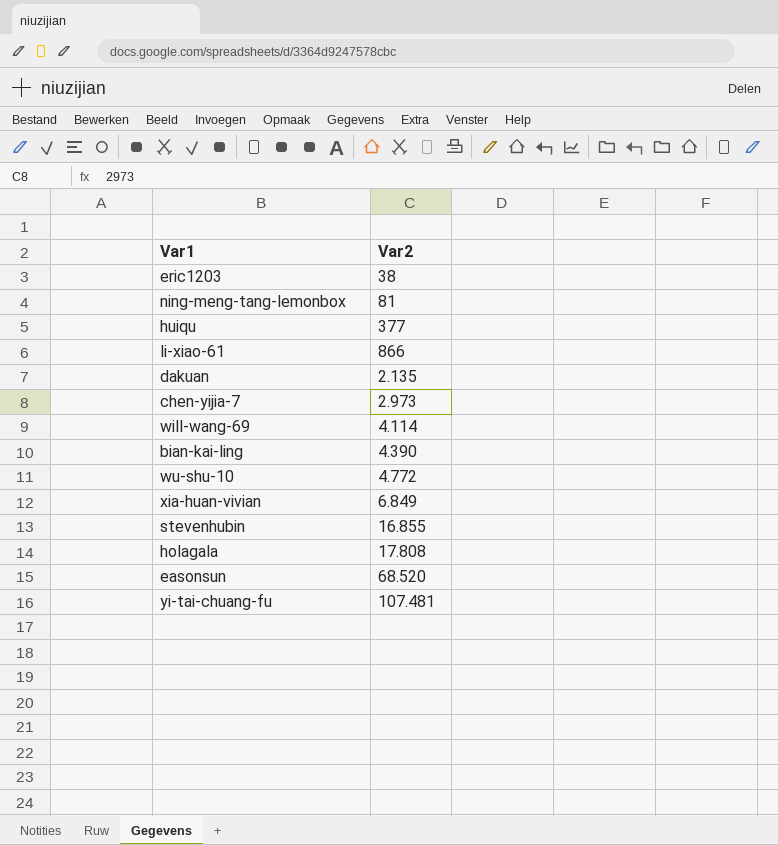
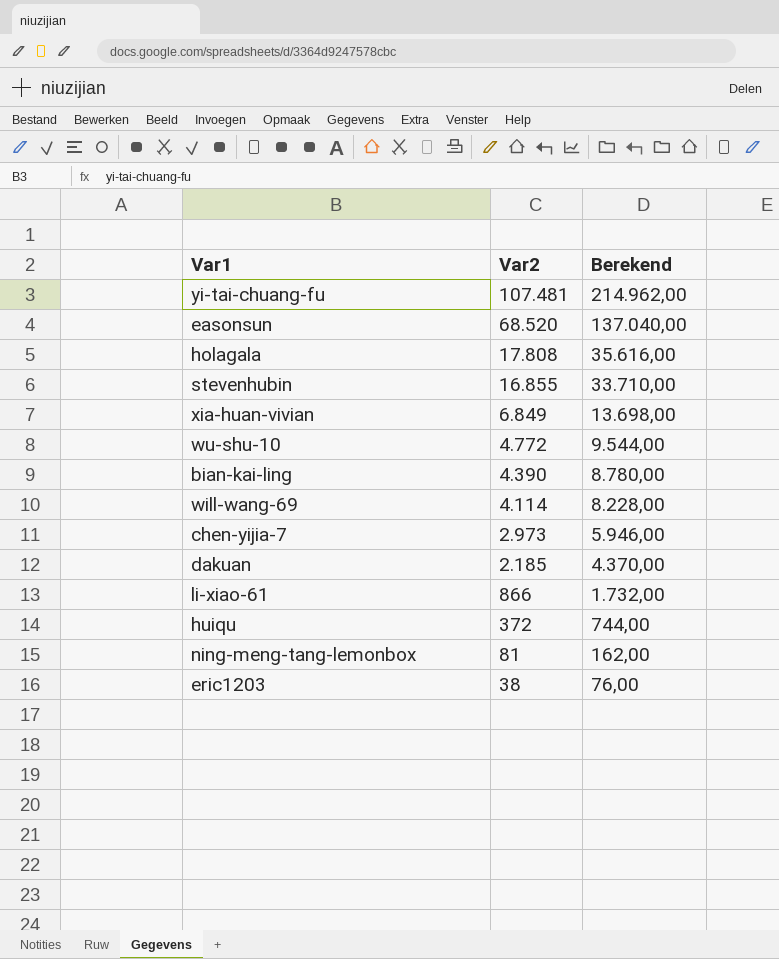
row order: Var2 ascending -> Var2 descending
column Berekend | formula: none -> [Var2] * 2
dakuan | Var2: 2.135 -> 2.185
huiqu | Var2: 377 -> 372

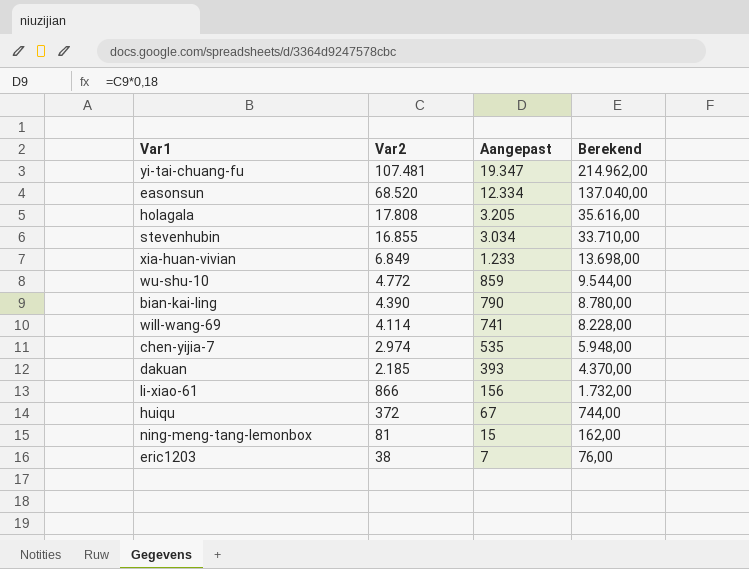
column Aangepast | formula: none -> [Var2] * 0,18
chen-yijia-7 | Var2: 2.973 -> 2.974
chen-yijia-7 | Berekend: 5.946,00 -> 5.948,00

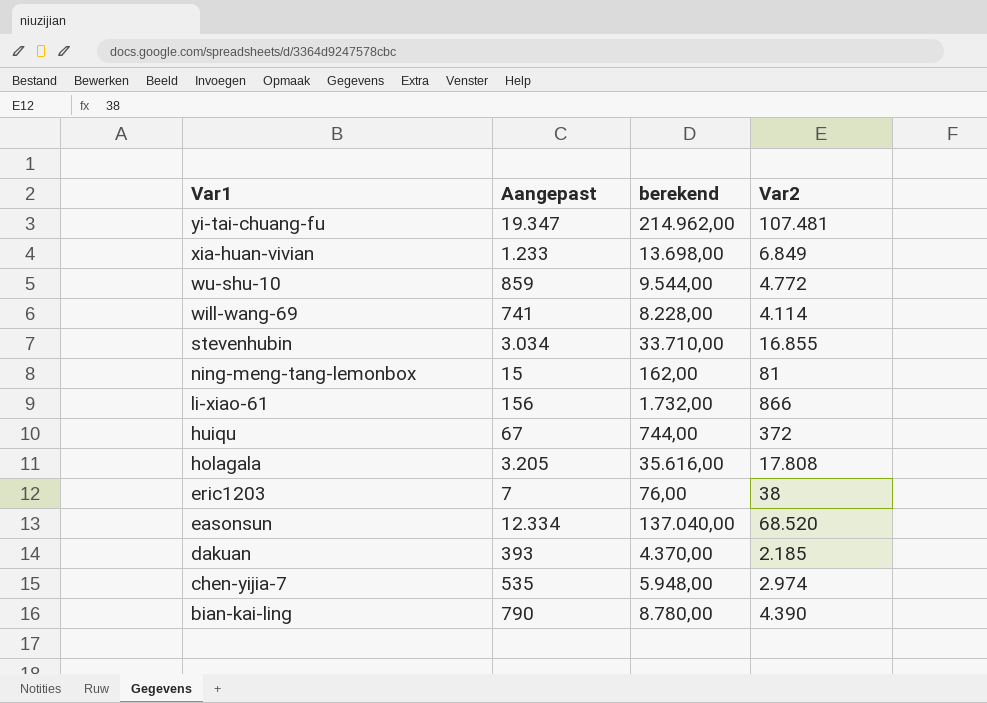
row order: Var2 descending -> Var1 descending
column name: Berekend -> berekend
column Var2 | position: 2 -> 4

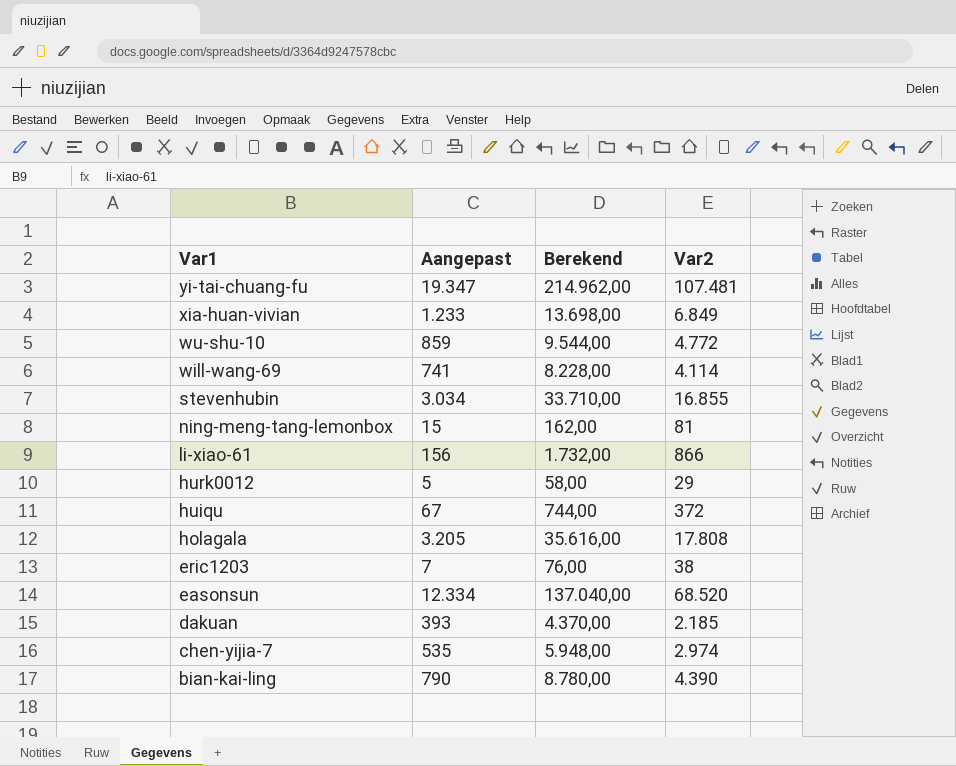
column name: berekend -> Berekend
row hurk0012: none -> 5 | 58,00 | 29

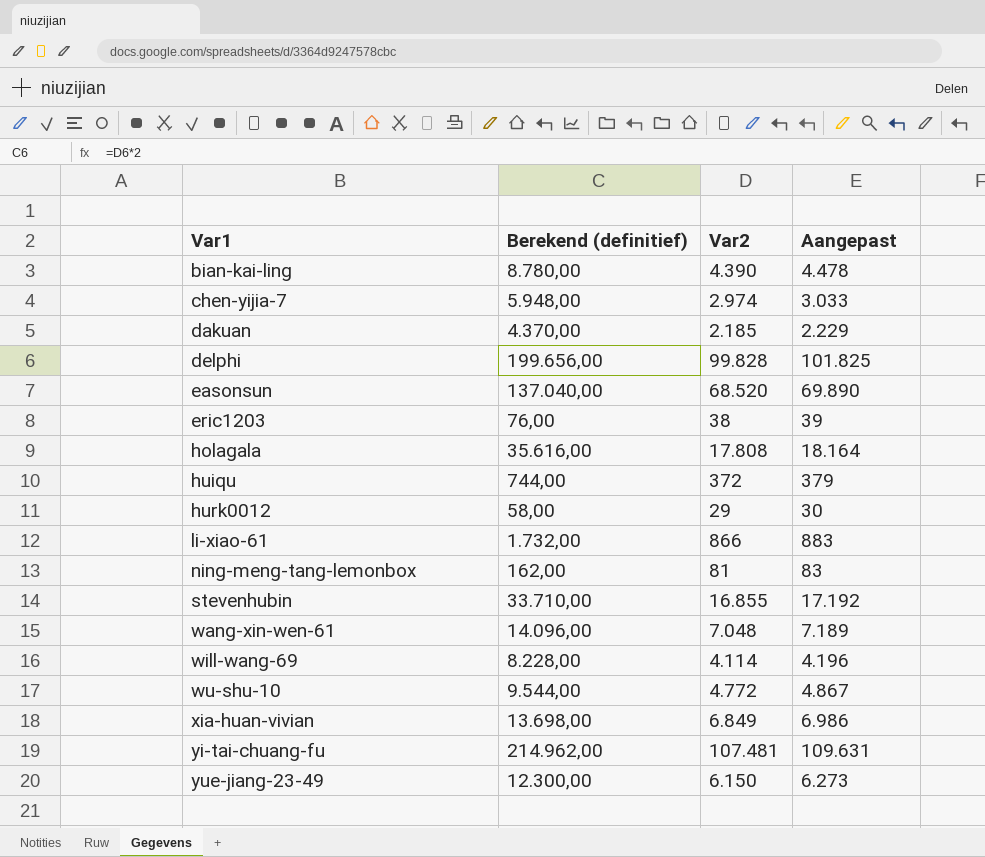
row order: Var1 descending -> Var1 ascending
column name: Berekend -> Berekend (definitief)
column Aangepast | formula: [Var2] * 0,18 -> [Var2] * 1,02
column Aangepast | position: 2 -> 4
row delphi: none -> 199.656,00 | 99.828 | 101.825
row wang-xin-wen-61: none -> 14.096,00 | 7.048 | 7.189
row yue-jiang-23-49: none -> 12.300,00 | 6.150 | 6.273

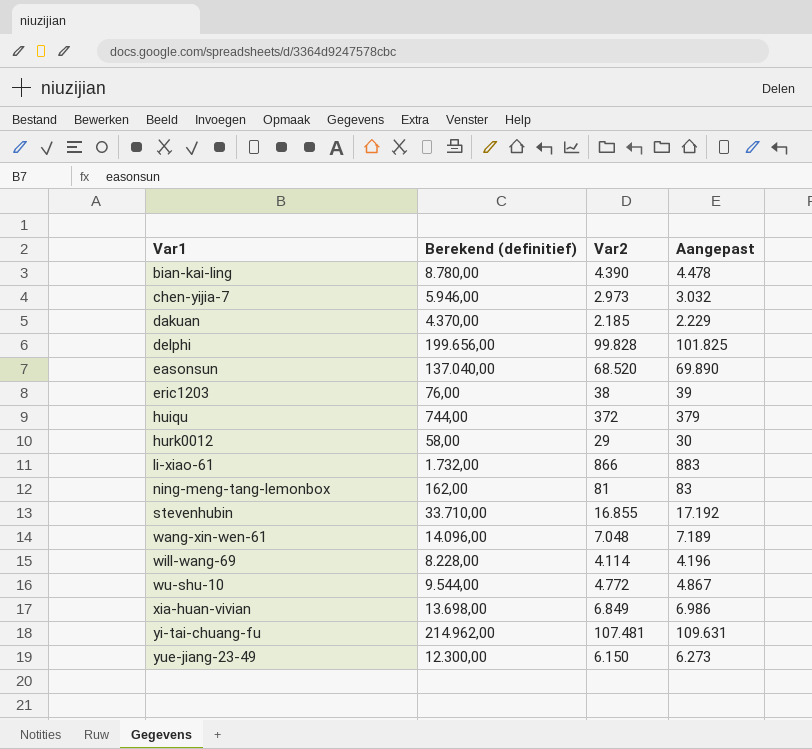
row holagala: 35.616,00 | 17.808 | 18.164 -> none
chen-yijia-7 | Berekend (definitief): 5.948,00 -> 5.946,00
chen-yijia-7 | Var2: 2.974 -> 2.973
chen-yijia-7 | Aangepast: 3.033 -> 3.032

